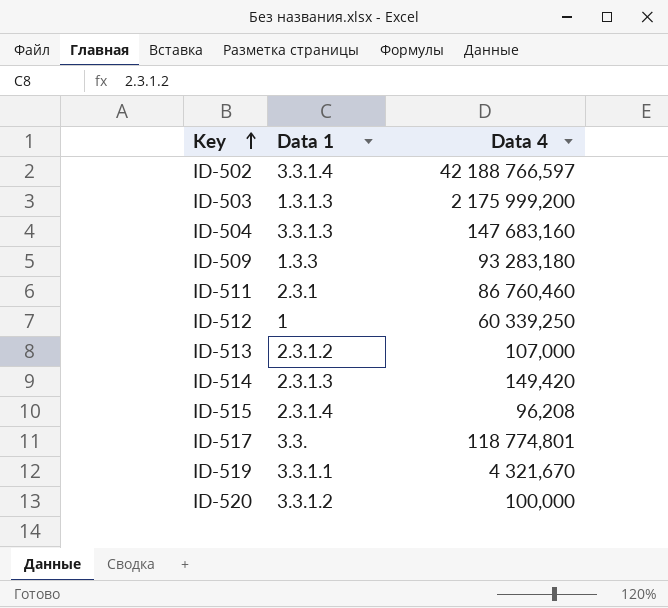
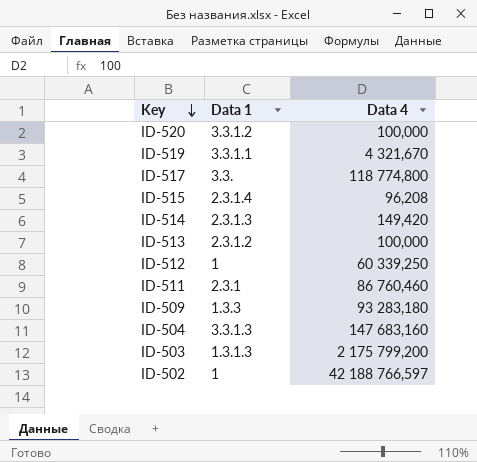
row order: Key ascending -> Key descending
ID-517 | Data 4: 118 774,801 -> 118 774,800
ID-513 | Data 4: 107,000 -> 100,000
ID-503 | Data 4: 2 175 999,200 -> 2 175 799,200
ID-502 | Data 1: 3.3.1.4 -> 1

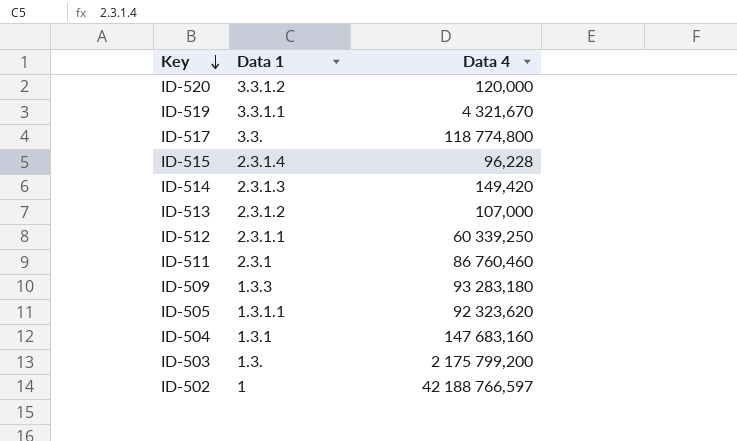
ID-520 | Data 4: 100,000 -> 120,000
ID-515 | Data 4: 96,208 -> 96,228
ID-513 | Data 4: 100,000 -> 107,000
ID-512 | Data 1: 1 -> 2.3.1.1
row ID-505: none -> 1.3.1.1 | 92 323,620
ID-504 | Data 1: 3.3.1.3 -> 1.3.1
ID-503 | Data 1: 1.3.1.3 -> 1.3.

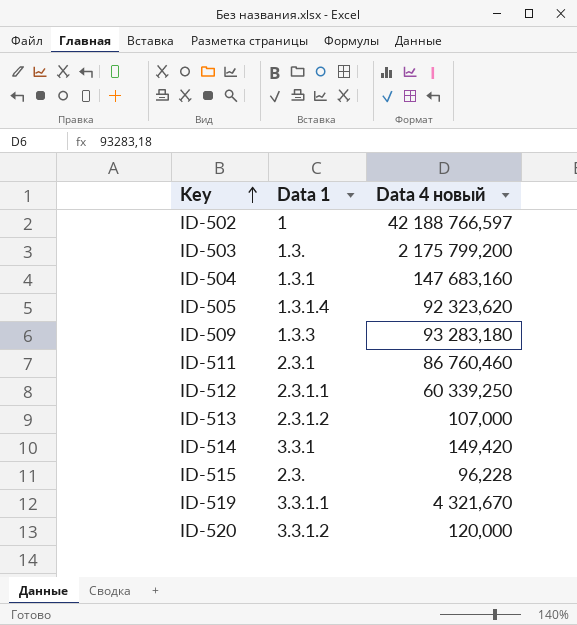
row order: Key descending -> Key ascending
column name: Data 4 -> Data 4 новый
row ID-517: 3.3. | 118 774,800 -> none
ID-505 | Data 1: 1.3.1.1 -> 1.3.1.4
ID-514 | Data 1: 2.3.1.3 -> 3.3.1
ID-515 | Data 1: 2.3.1.4 -> 2.3.

